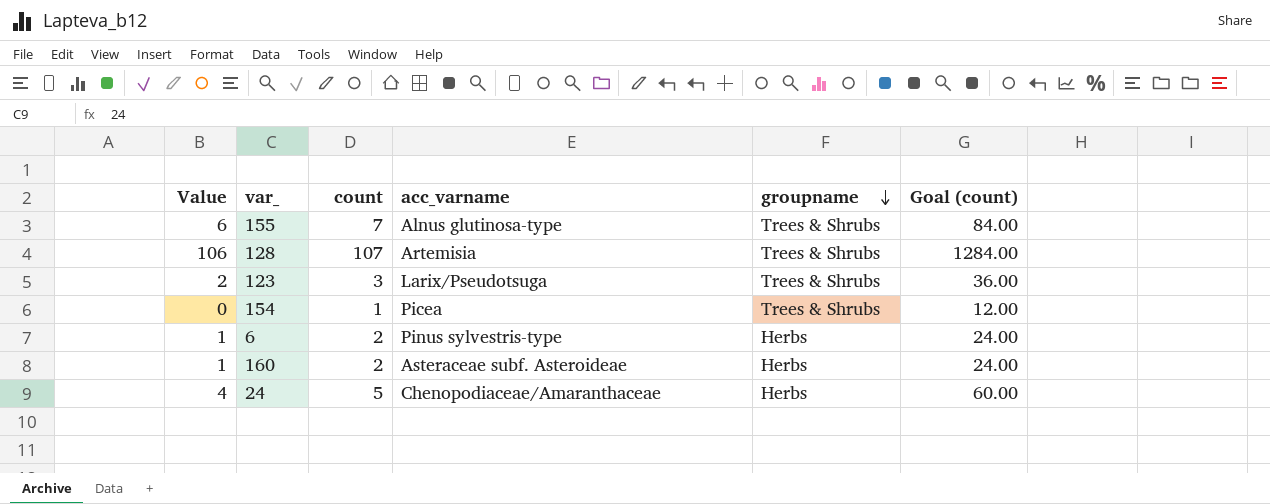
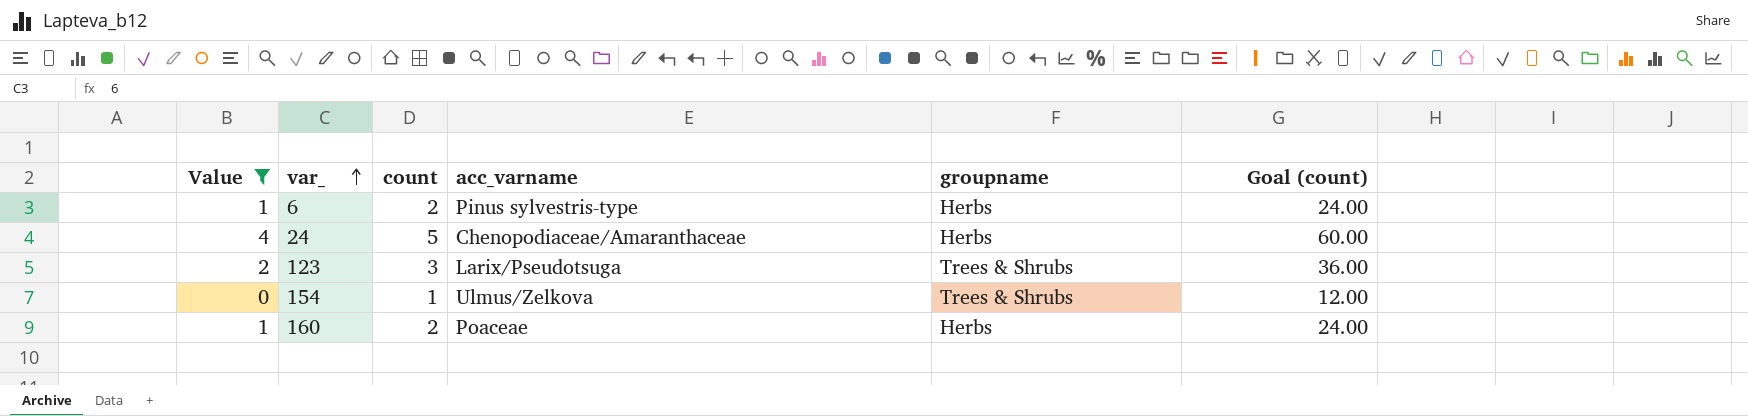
filter: none -> Value <= 4
row order: groupname descending -> var_ ascending
154 | acc_varname: Picea -> Ulmus/Zelkova
160 | acc_varname: Asteraceae subf. Asteroideae -> Poaceae

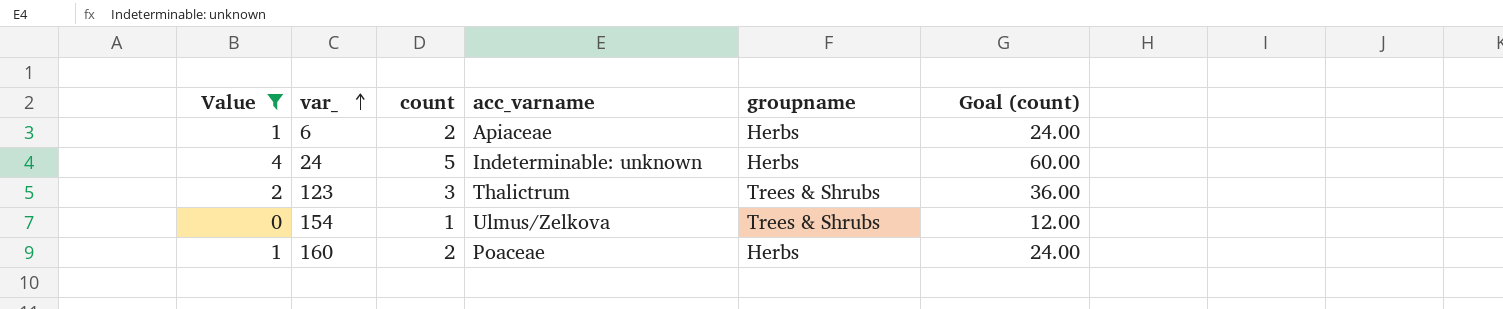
6 | acc_varname: Pinus sylvestris-type -> Apiaceae
24 | acc_varname: Chenopodiaceae/Amaranthaceae -> Indeterminable: unknown
123 | acc_varname: Larix/Pseudotsuga -> Thalictrum

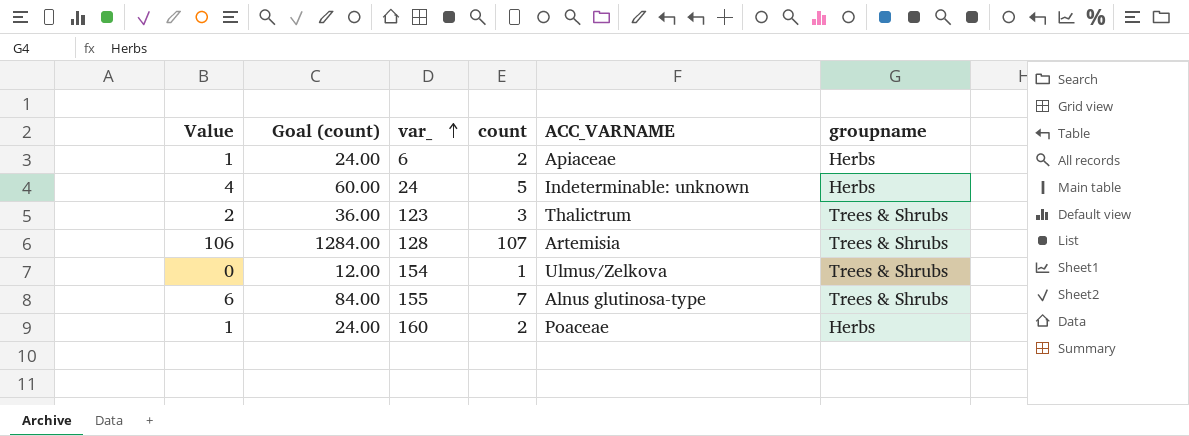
filter: Value <= 4 -> none
column Goal (count) | position: 6 -> 2
column name: acc_varname -> ACC_VARNAME

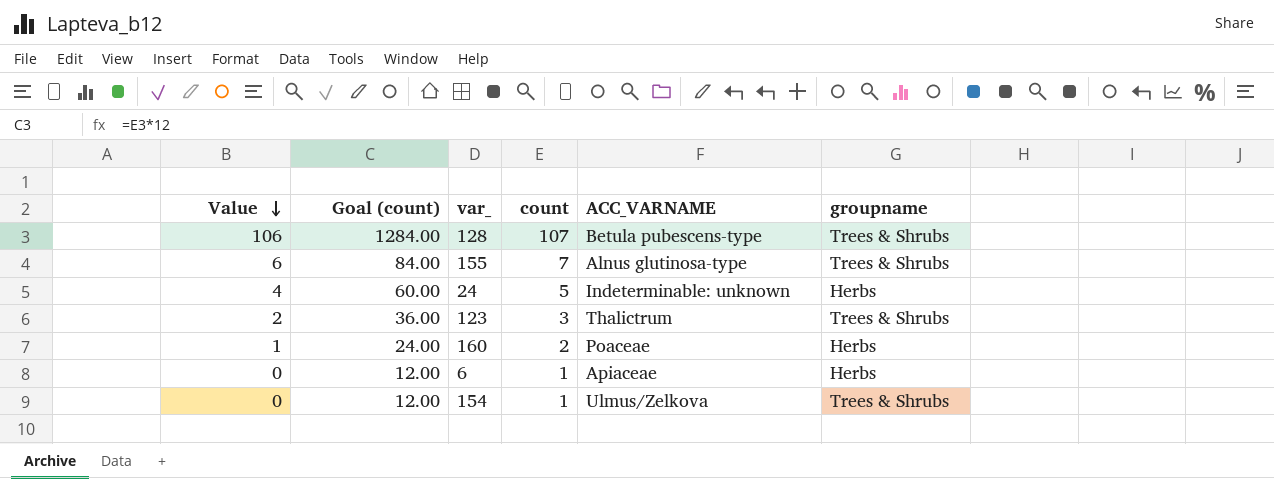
row order: var_ ascending -> Value descending
128 | ACC_VARNAME: Artemisia -> Betula pubescens-type
6 | Value: 1 -> 0
6 | Goal (count): 24.00 -> 12.00
6 | count: 2 -> 1

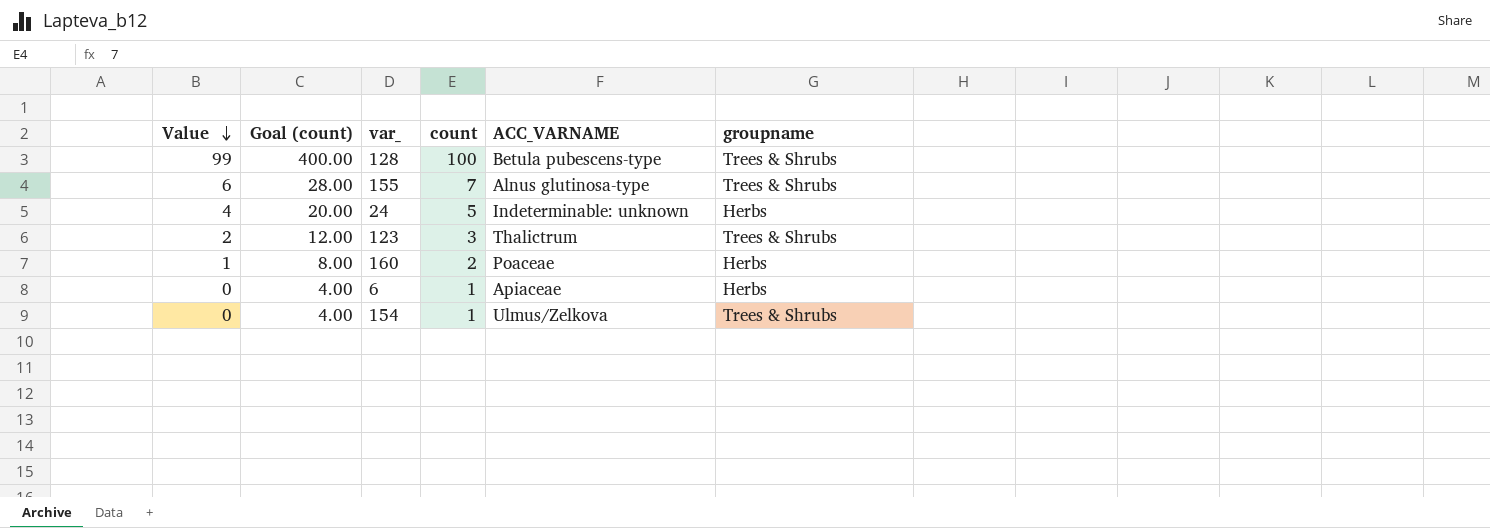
column Goal (count) | formula: [count] * 12 -> [count] * 4
128 | Value: 106 -> 99
128 | count: 107 -> 100

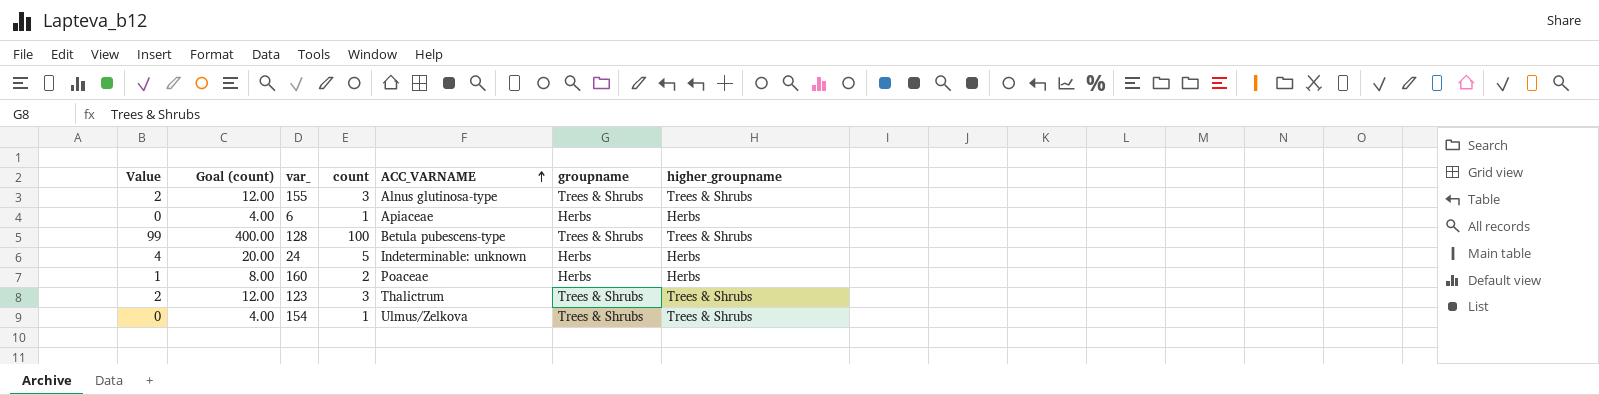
row order: Value descending -> ACC_VARNAME ascending
column higher_groupname | position: none -> 7
155 | Value: 6 -> 2
155 | Goal (count): 28.00 -> 12.00
155 | count: 7 -> 3

